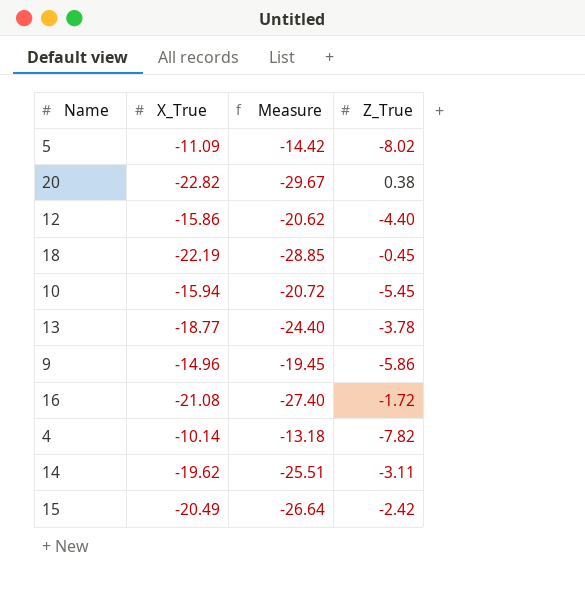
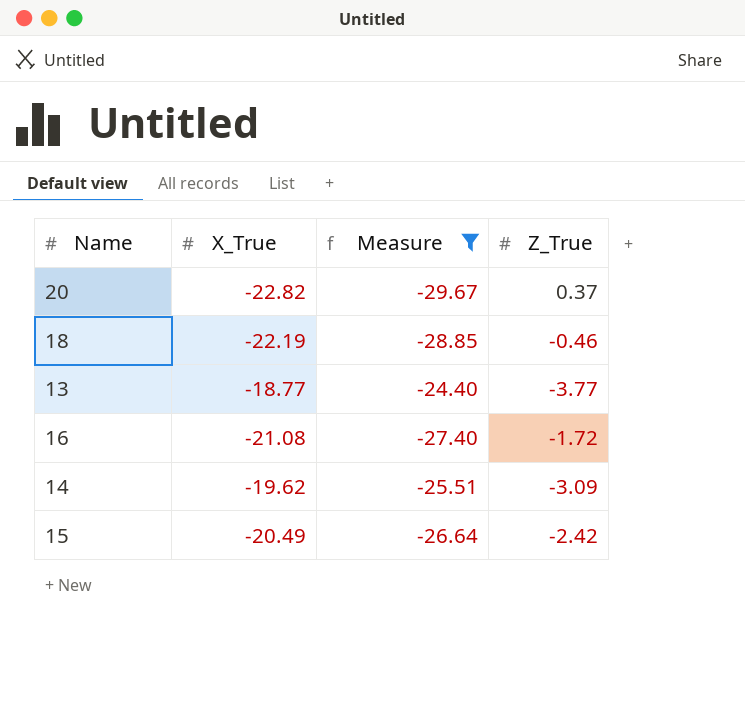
filter: none -> Measure <= -24.40
20 | Z_True: 0.38 -> 0.37
18 | Z_True: -0.45 -> -0.46
13 | Z_True: -3.78 -> -3.77
14 | Z_True: -3.11 -> -3.09

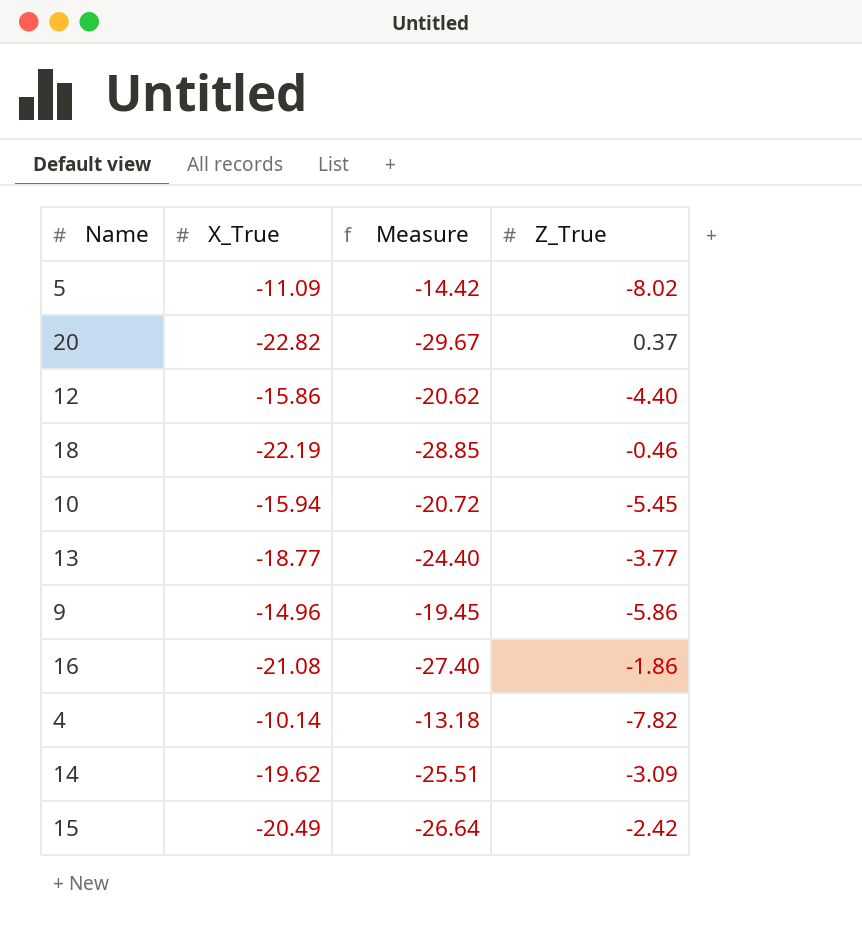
filter: Measure <= -24.40 -> none
16 | Z_True: -1.72 -> -1.86

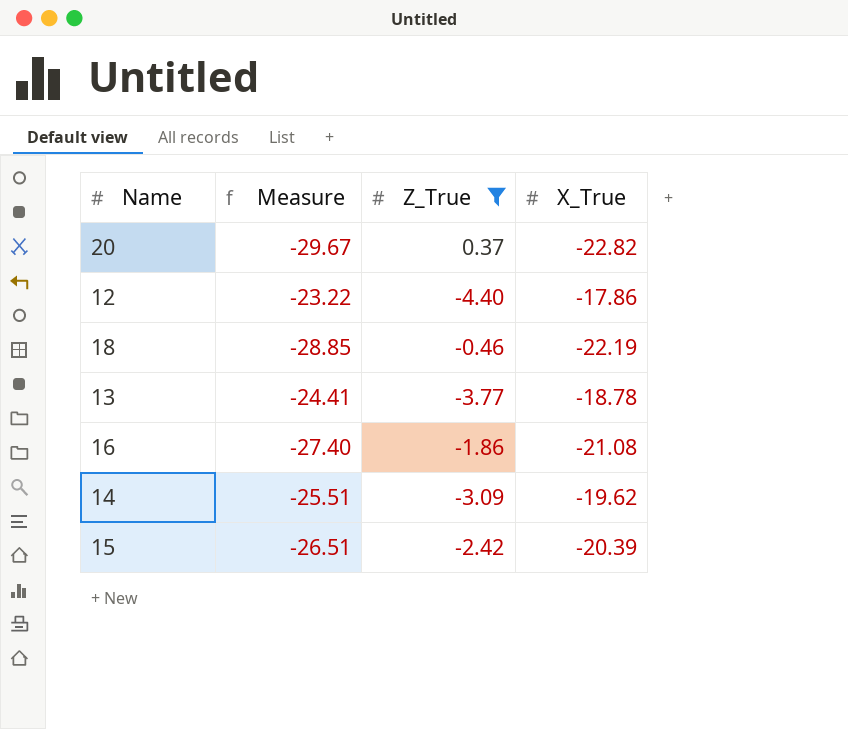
filter: none -> Z_True >= -4.40
column X_True | position: 2 -> 4
12 | Measure: -20.62 -> -23.22
12 | X_True: -15.86 -> -17.86
13 | Measure: -24.40 -> -24.41
13 | X_True: -18.77 -> -18.78
15 | Measure: -26.64 -> -26.51
15 | X_True: -20.49 -> -20.39

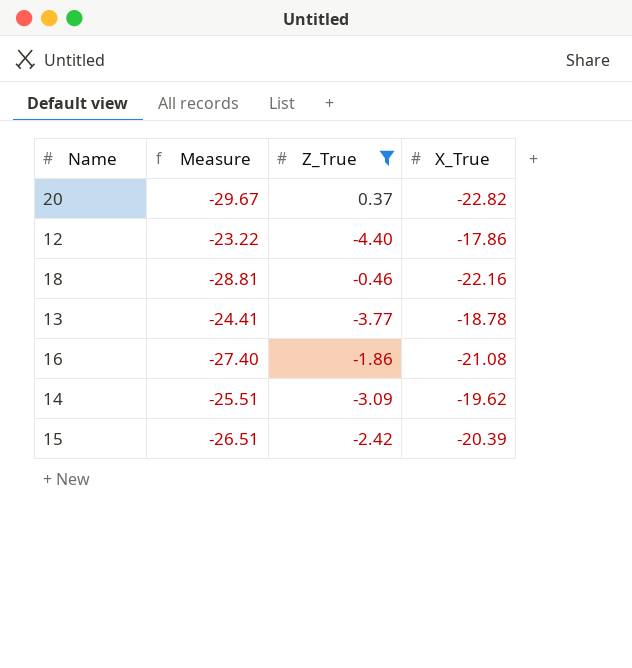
18 | Measure: -28.85 -> -28.81
18 | X_True: -22.19 -> -22.16

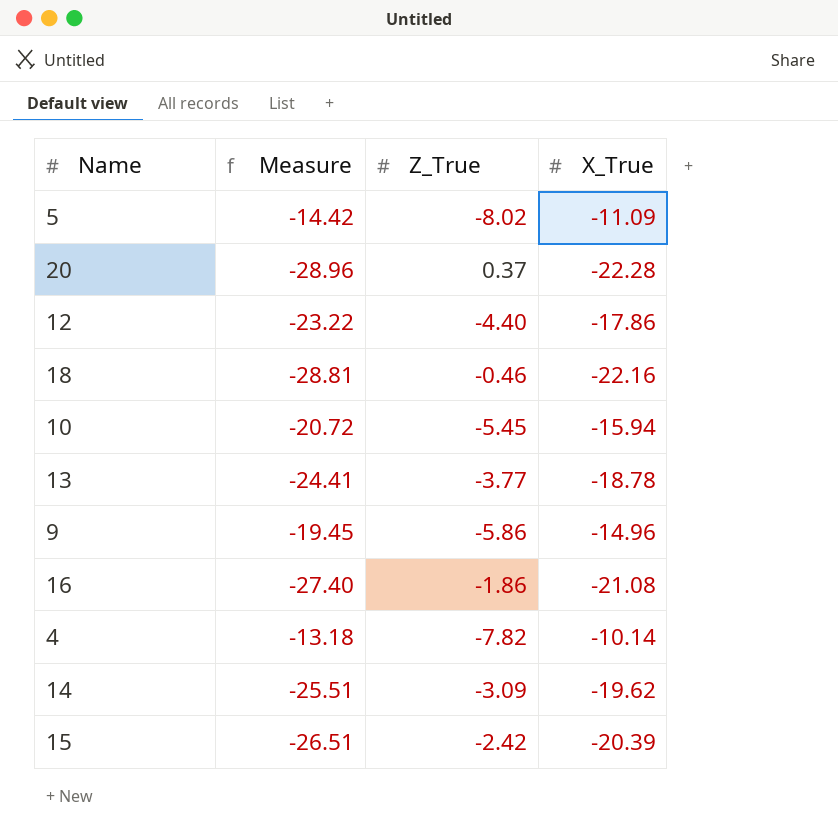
filter: Z_True >= -4.40 -> none
20 | Measure: -29.67 -> -28.96
20 | X_True: -22.82 -> -22.28

